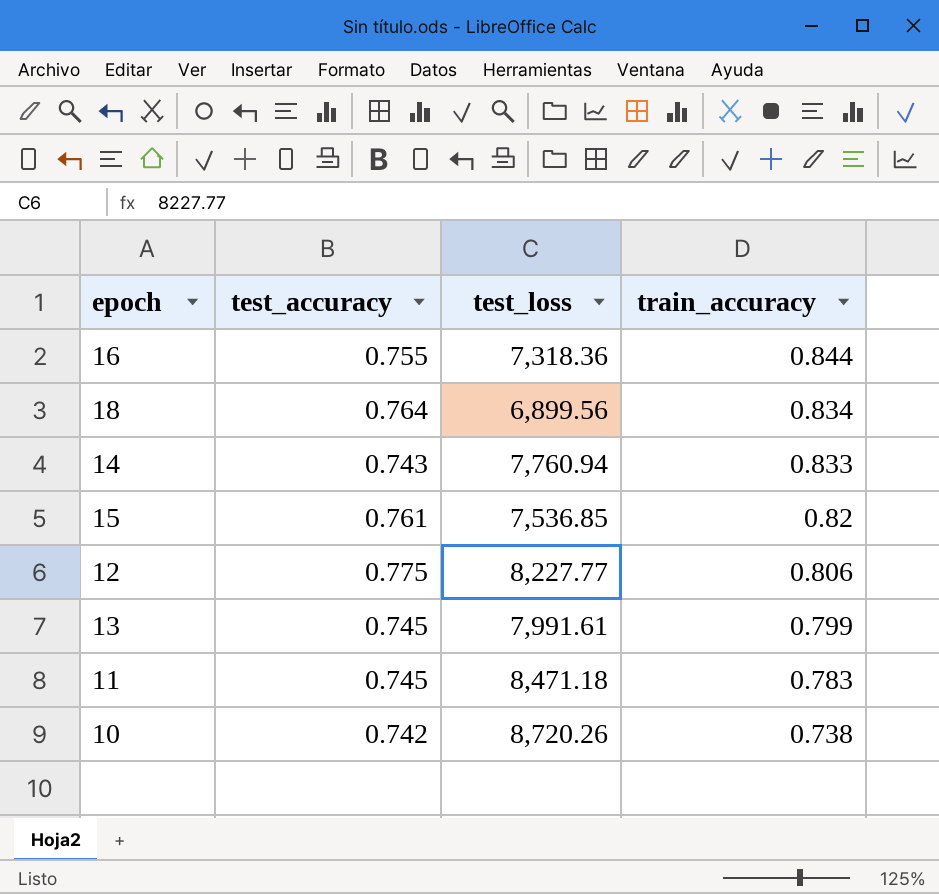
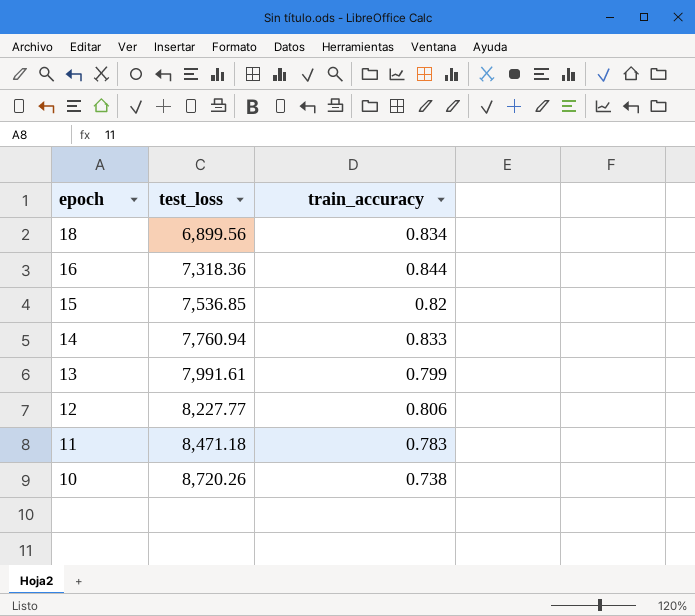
row order: train_accuracy descending -> epoch descending
column test_accuracy | position: 2 -> none

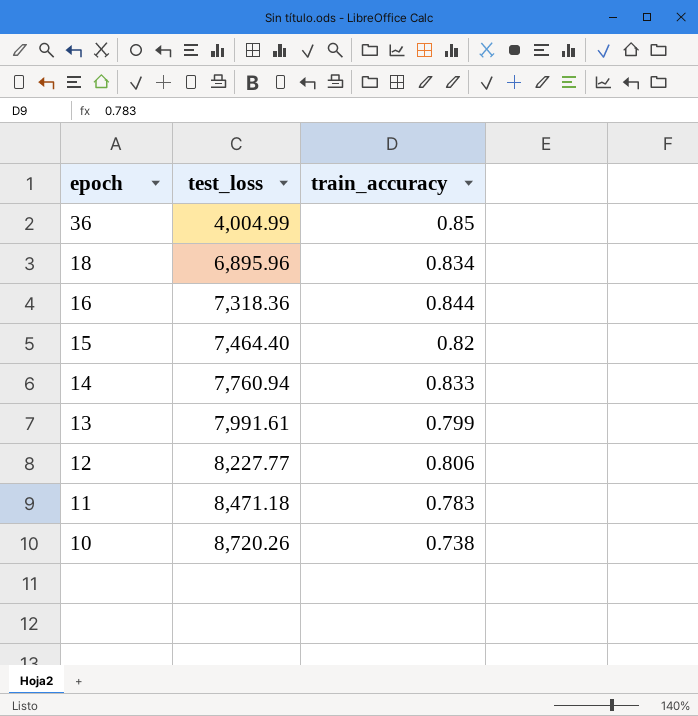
row 36: none -> 4,004.99 | 0.85
18 | test_loss: 6,899.56 -> 6,895.96
15 | test_loss: 7,536.85 -> 7,464.40

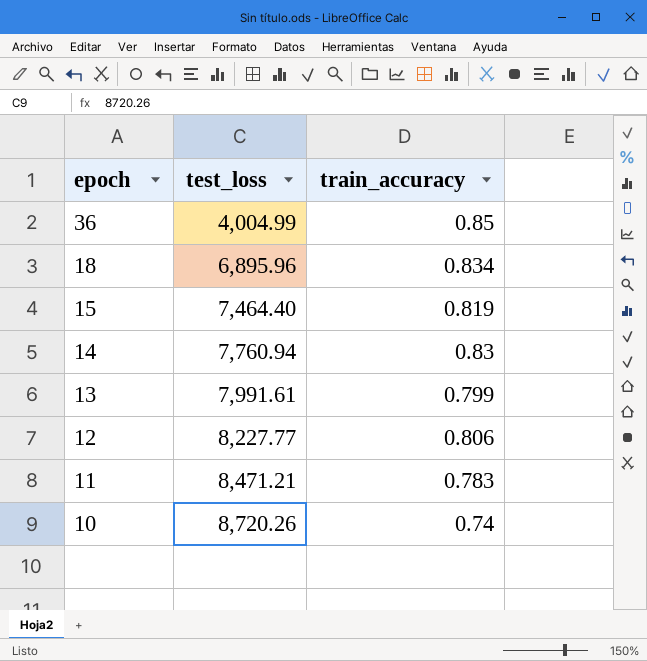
row 16: 7,318.36 | 0.844 -> none
15 | train_accuracy: 0.82 -> 0.819
14 | train_accuracy: 0.833 -> 0.83
11 | test_loss: 8,471.18 -> 8,471.21
10 | train_accuracy: 0.738 -> 0.74

